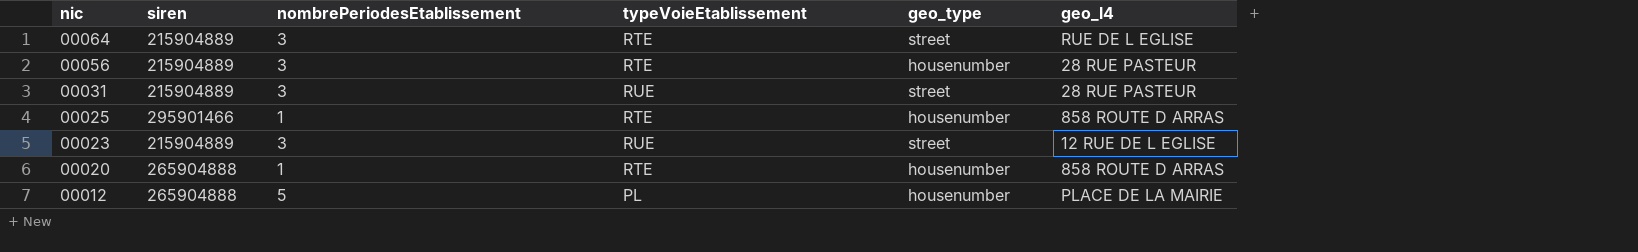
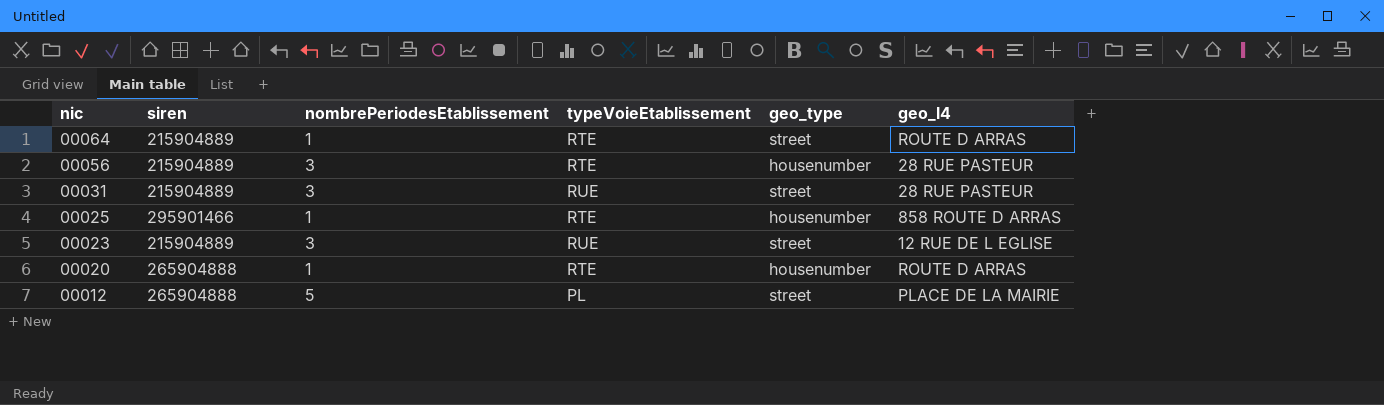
00064 | nombrePeriodesEtablissement: 3 -> 1
00064 | geo_l4: RUE DE L EGLISE -> ROUTE D ARRAS
00020 | geo_l4: 858 ROUTE D ARRAS -> ROUTE D ARRAS
00012 | geo_type: housenumber -> street

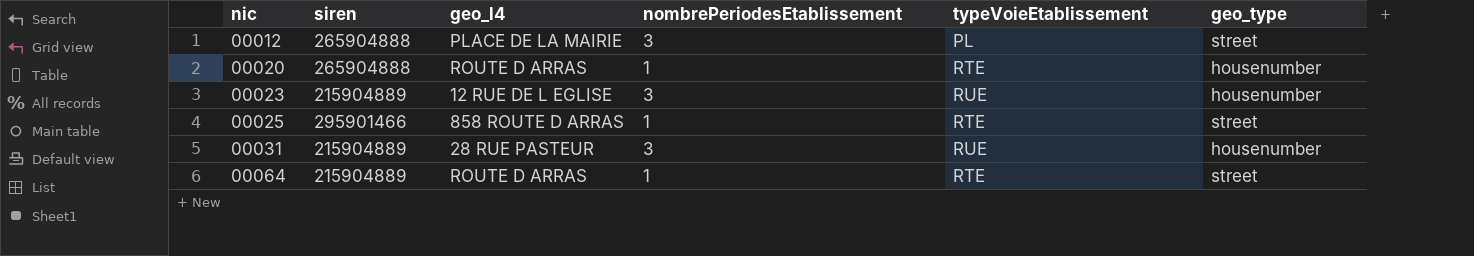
row order: nic descending -> nic ascending
column geo_l4 | position: 6 -> 3
row 00056: 215904889 | 3 | RTE | housenumber | 28 RUE PASTEUR -> none
00012 | nombrePeriodesEtablissement: 5 -> 3
00023 | geo_type: street -> housenumber
00025 | geo_type: housenumber -> street
00031 | geo_type: street -> housenumber

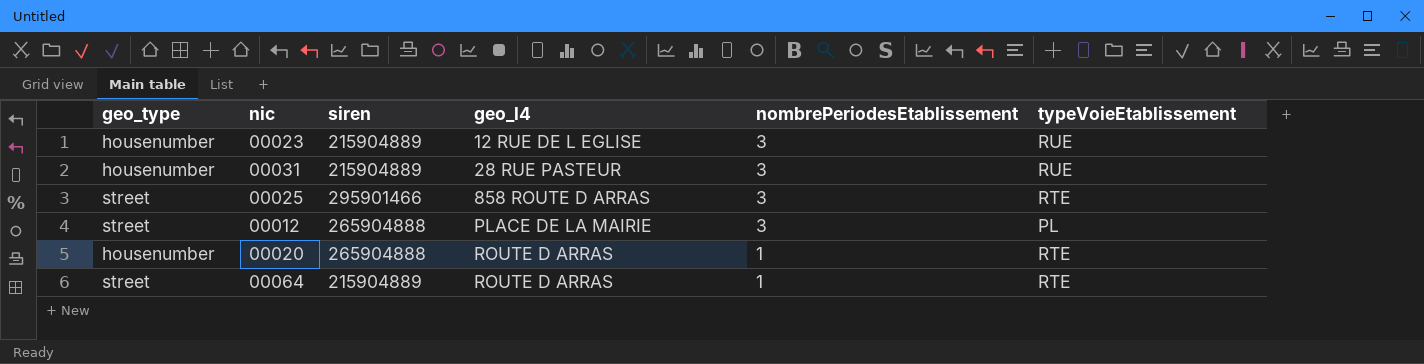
row order: nic ascending -> geo_l4 ascending
column geo_type | position: 6 -> 1
00025 | nombrePeriodesEtablissement: 1 -> 3

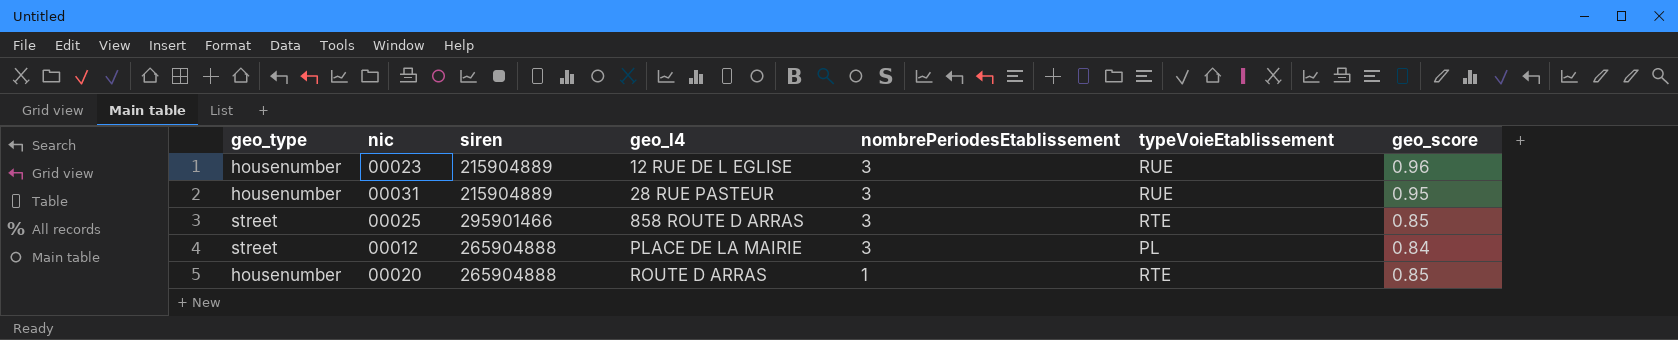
column geo_score | position: none -> 7
row 00064: street | 215904889 | ROUTE D ARRAS | 1 | RTE -> none

